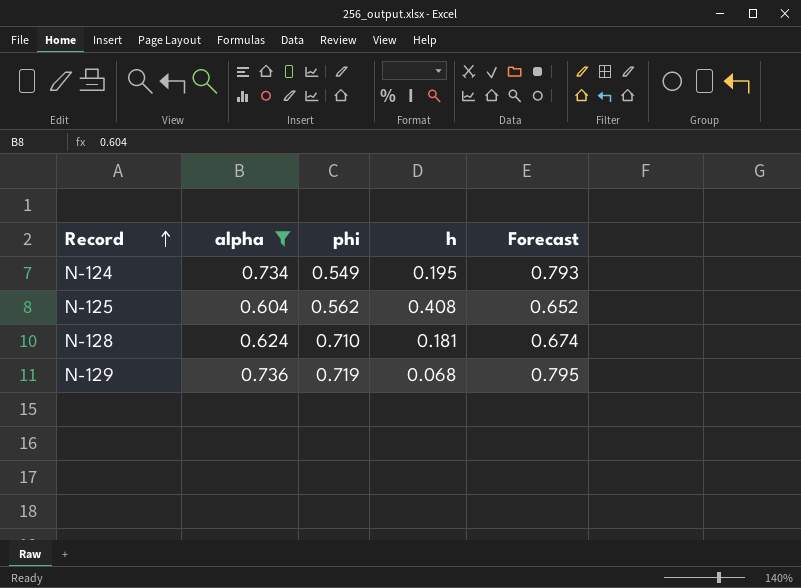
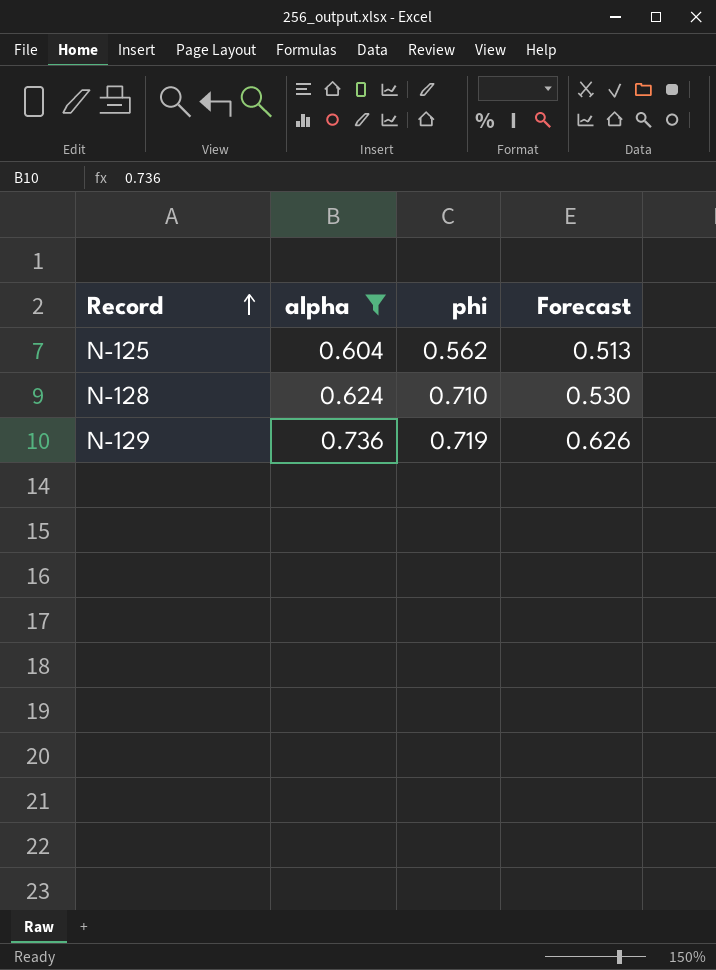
column h | position: 4 -> none
column Forecast | formula: [alpha] * 1.08 -> [alpha] * 0.85
row N-124: 0.734 | 0.549 | 0.195 | 0.793 -> none

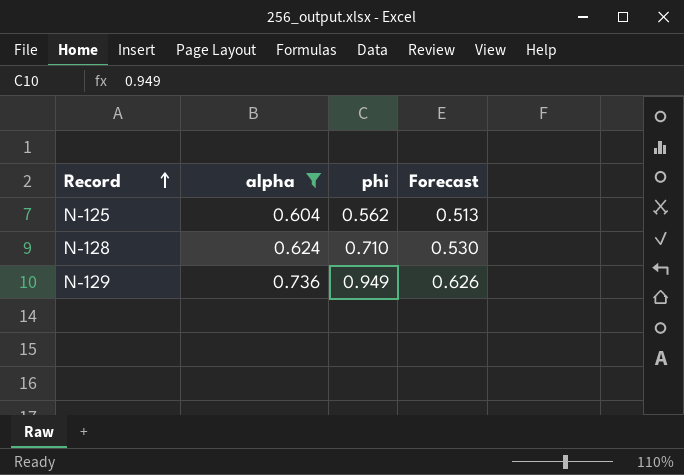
N-129 | phi: 0.719 -> 0.949

